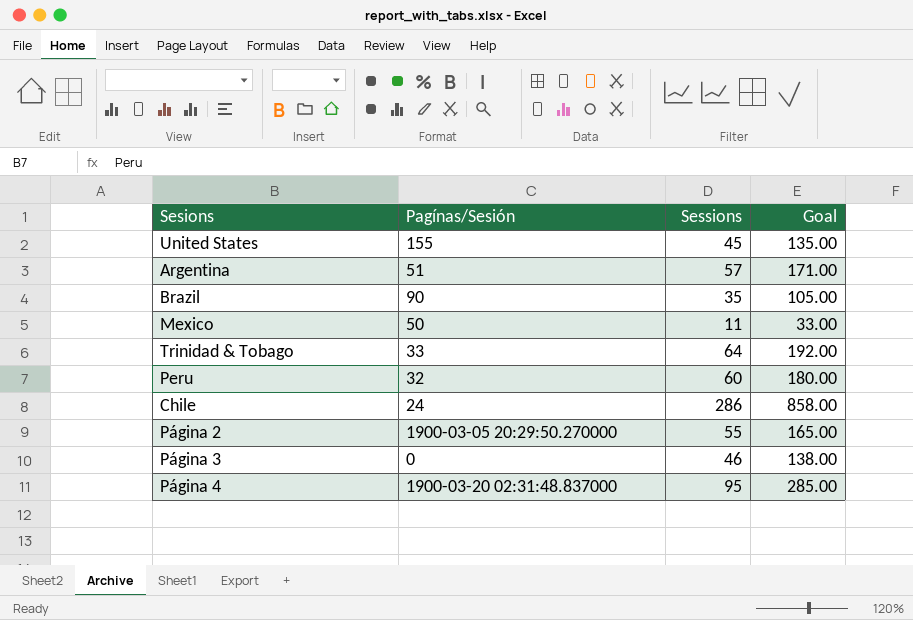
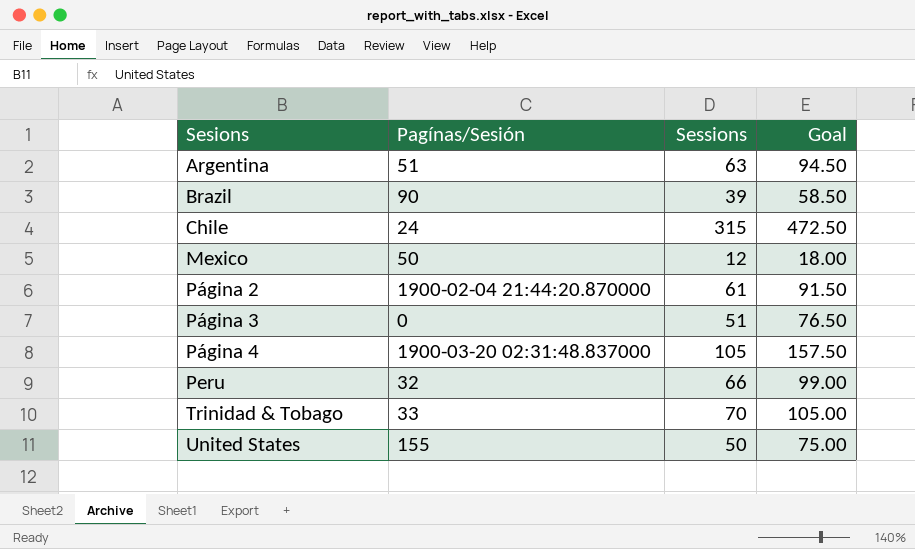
row order: none -> Sesions ascending
column Goal | formula: [Sessions] * 3 -> [Sessions] * 1.5
Argentina | Sessions: 57 -> 63
Brazil | Sessions: 35 -> 39
Chile | Sessions: 286 -> 315
Mexico | Sessions: 11 -> 12
Página 2 | Pagínas/Sesión: 1900-03-05 20:29:50.270000 -> 1900-02-04 21:44:20.870000
Página 2 | Sessions: 55 -> 61
Página 3 | Sessions: 46 -> 51
Página 4 | Sessions: 95 -> 105
Peru | Sessions: 60 -> 66
Trinidad & Tobago | Sessions: 64 -> 70
United States | Sessions: 45 -> 50

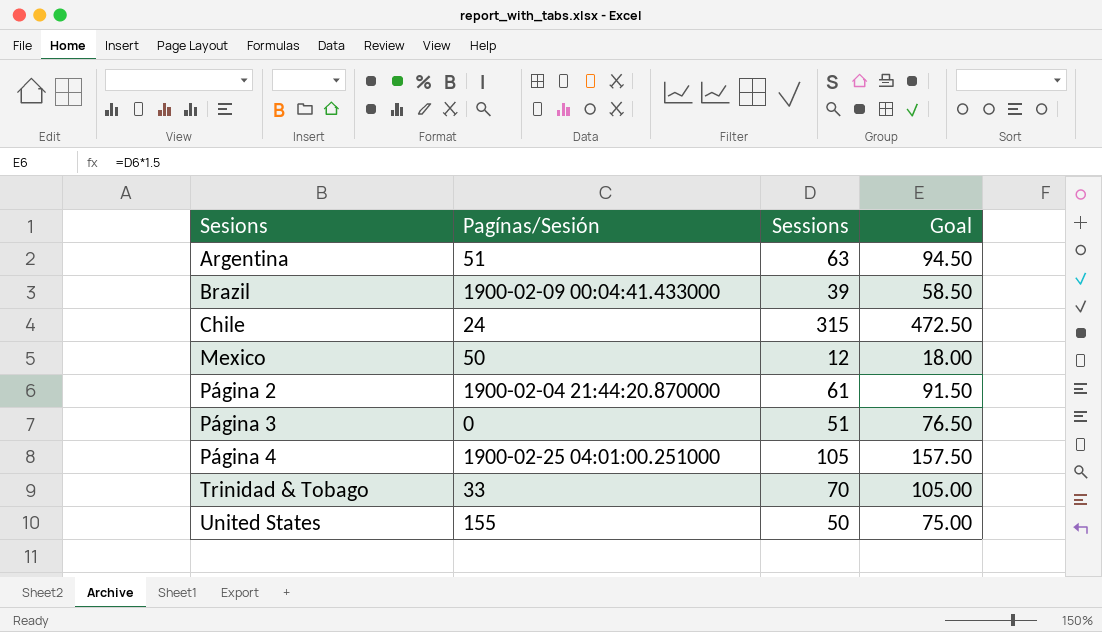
row Peru: 32 | 66 | 99.00 -> none
Brazil | Pagínas/Sesión: 90 -> 1900-02-09 00:04:41.433000
Página 4 | Pagínas/Sesión: 1900-03-20 02:31:48.837000 -> 1900-02-25 04:01:00.251000

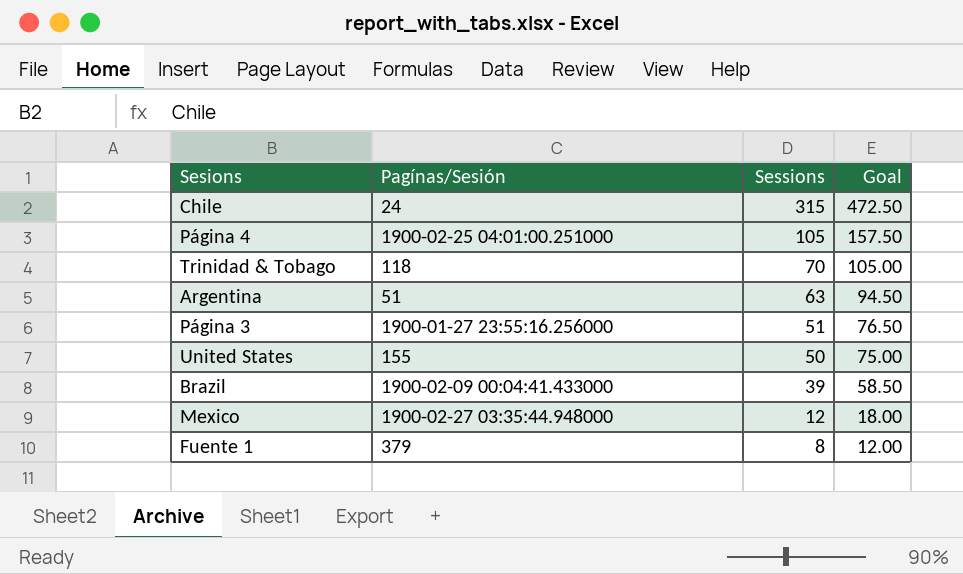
row order: Sesions ascending -> Sessions descending
row Página 2: 1900-02-04 21:44:20.870000 | 61 | 91.50 -> none
Trinidad & Tobago | Pagínas/Sesión: 33 -> 118
Página 3 | Pagínas/Sesión: 0 -> 1900-01-27 23:55:16.256000
Mexico | Pagínas/Sesión: 50 -> 1900-02-27 03:35:44.948000
row Fuente 1: none -> 379 | 8 | 12.00

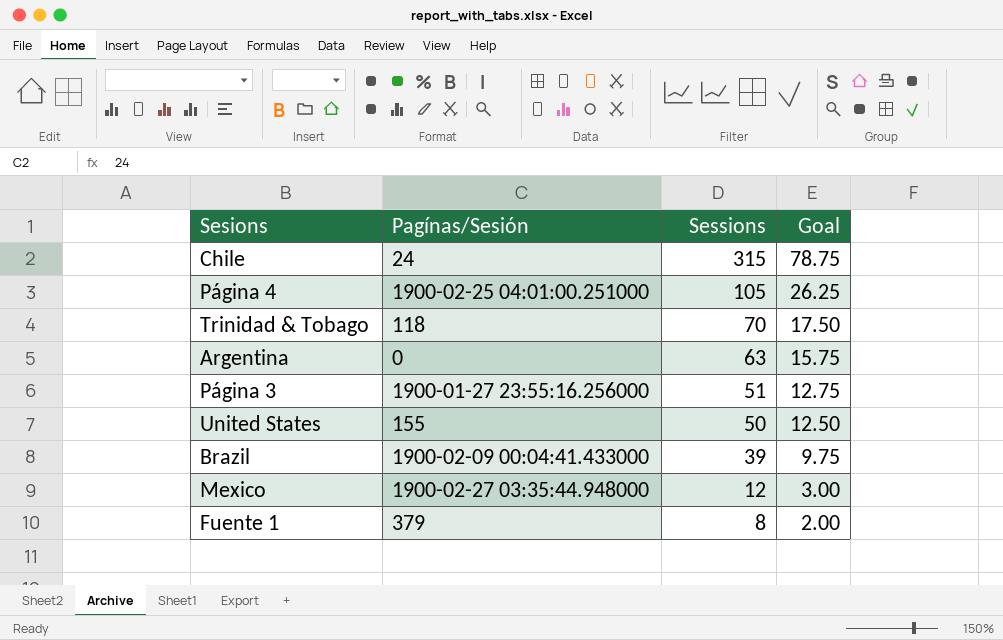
column Goal | formula: [Sessions] * 1.5 -> [Sessions] * 0.25
Argentina | Pagínas/Sesión: 51 -> 0

